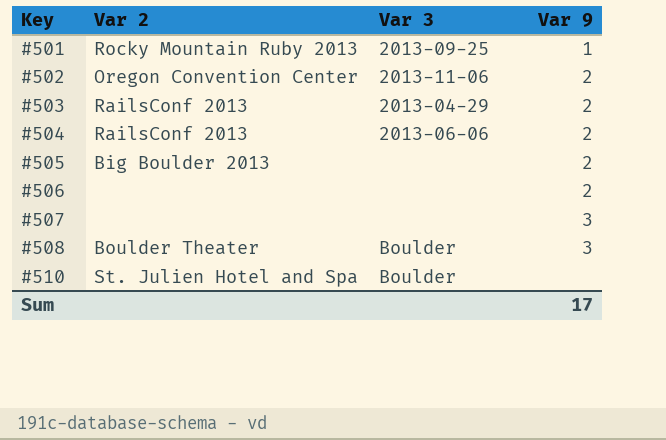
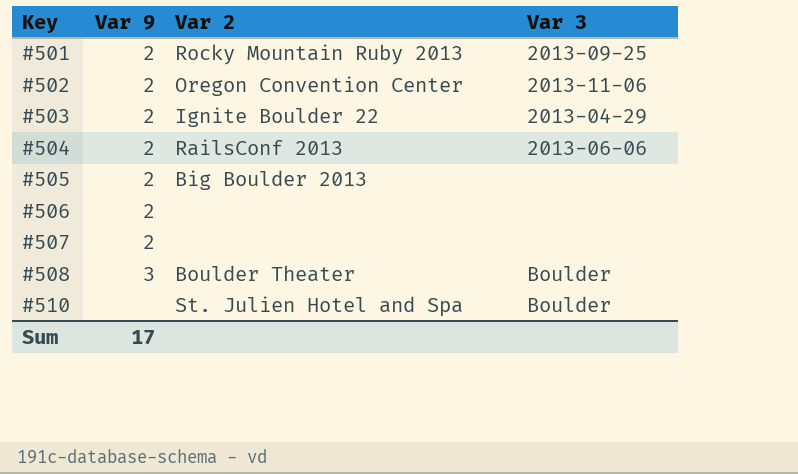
column Var 9 | position: 4 -> 2
#501 | Var 9: 1 -> 2
#503 | Var 2: RailsConf 2013 -> Ignite Boulder 22
#507 | Var 9: 3 -> 2

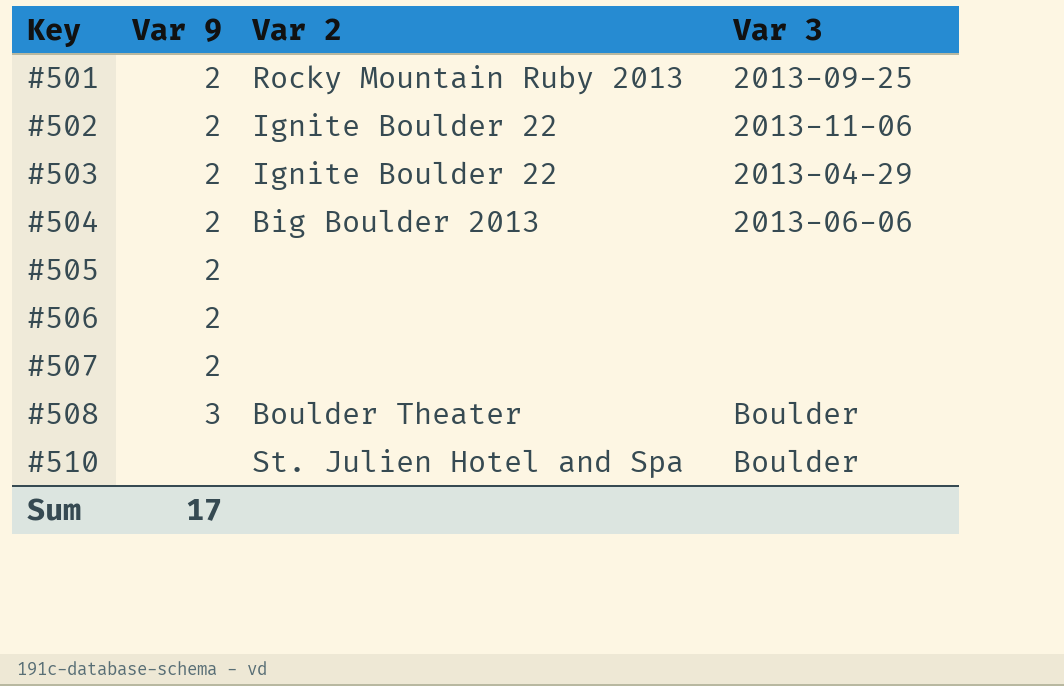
#502 | Var 2: Oregon Convention Center -> Ignite Boulder 22
#504 | Var 2: RailsConf 2013 -> Big Boulder 2013
#505 | Var 2: Big Boulder 2013 -> none

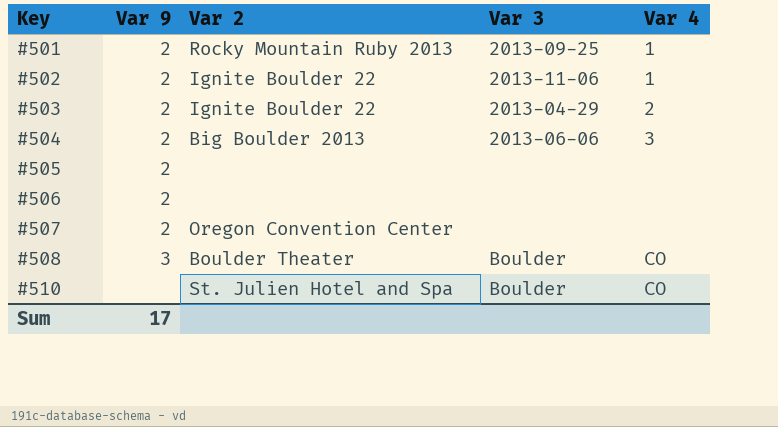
column Var 4 | position: none -> 5
#507 | Var 2: none -> Oregon Convention Center

